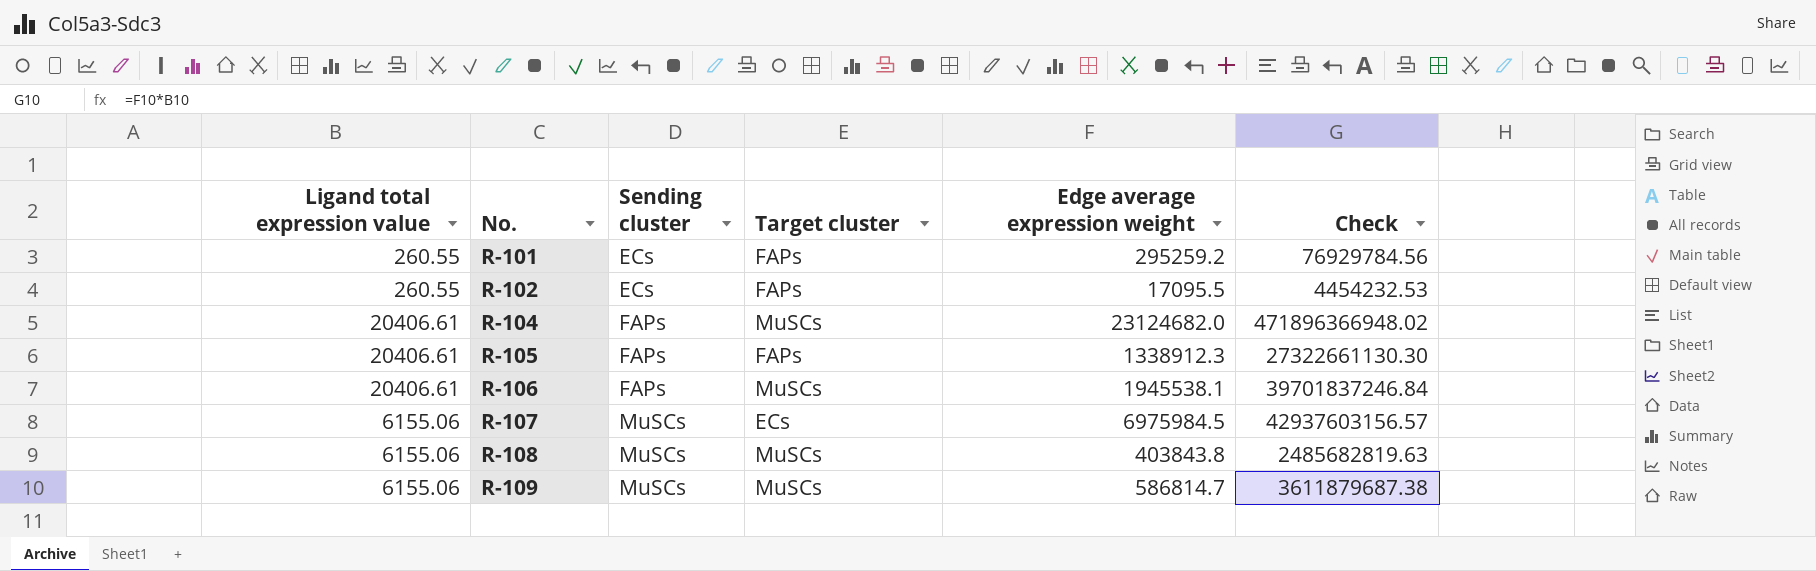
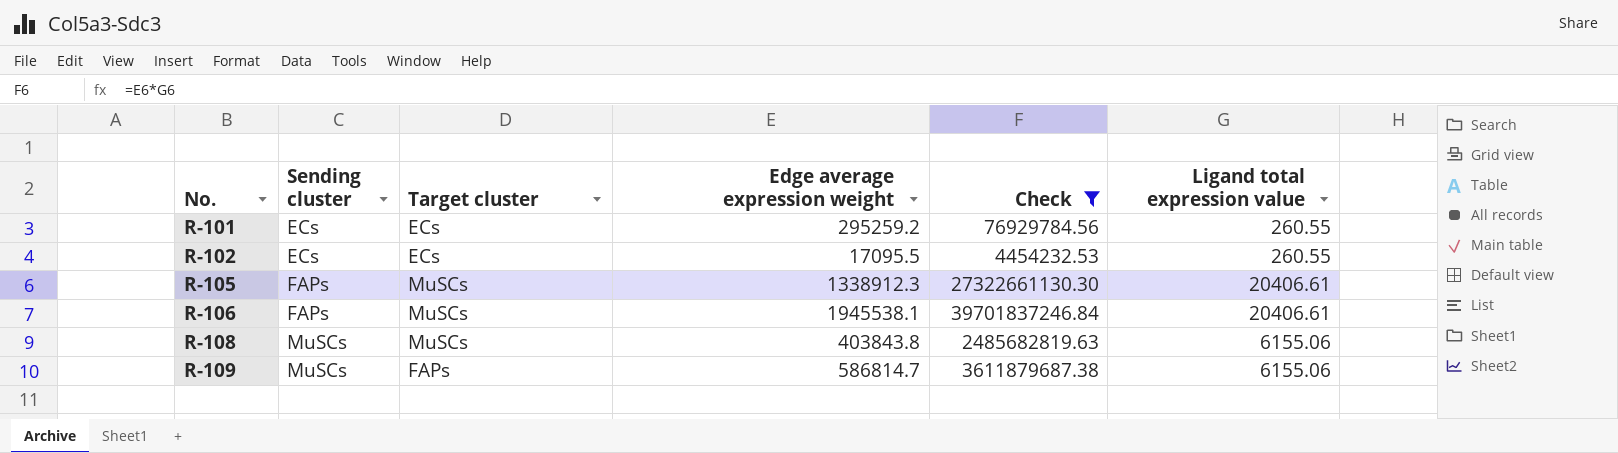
filter: none -> Check <= 39701837246.84
column Ligand total expression value | position: 1 -> 6
R-101 | Target cluster: FAPs -> ECs
R-102 | Target cluster: FAPs -> ECs
R-105 | Target cluster: FAPs -> MuSCs
R-109 | Target cluster: MuSCs -> FAPs

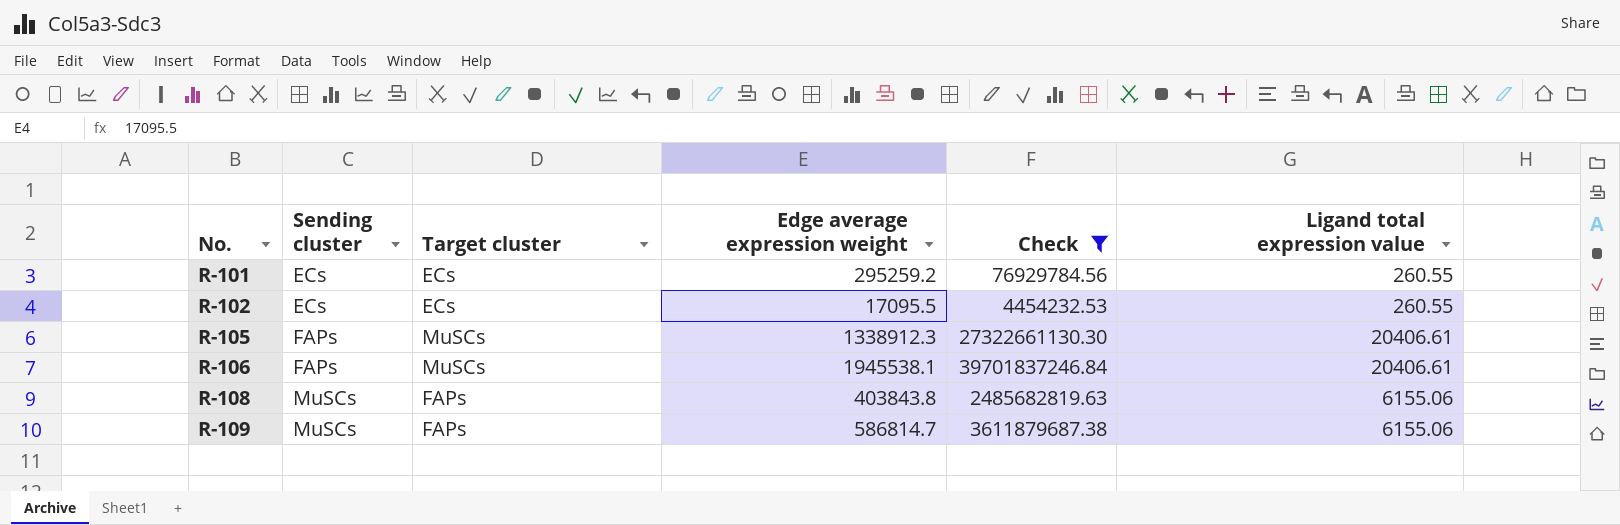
R-108 | Target cluster: MuSCs -> FAPs

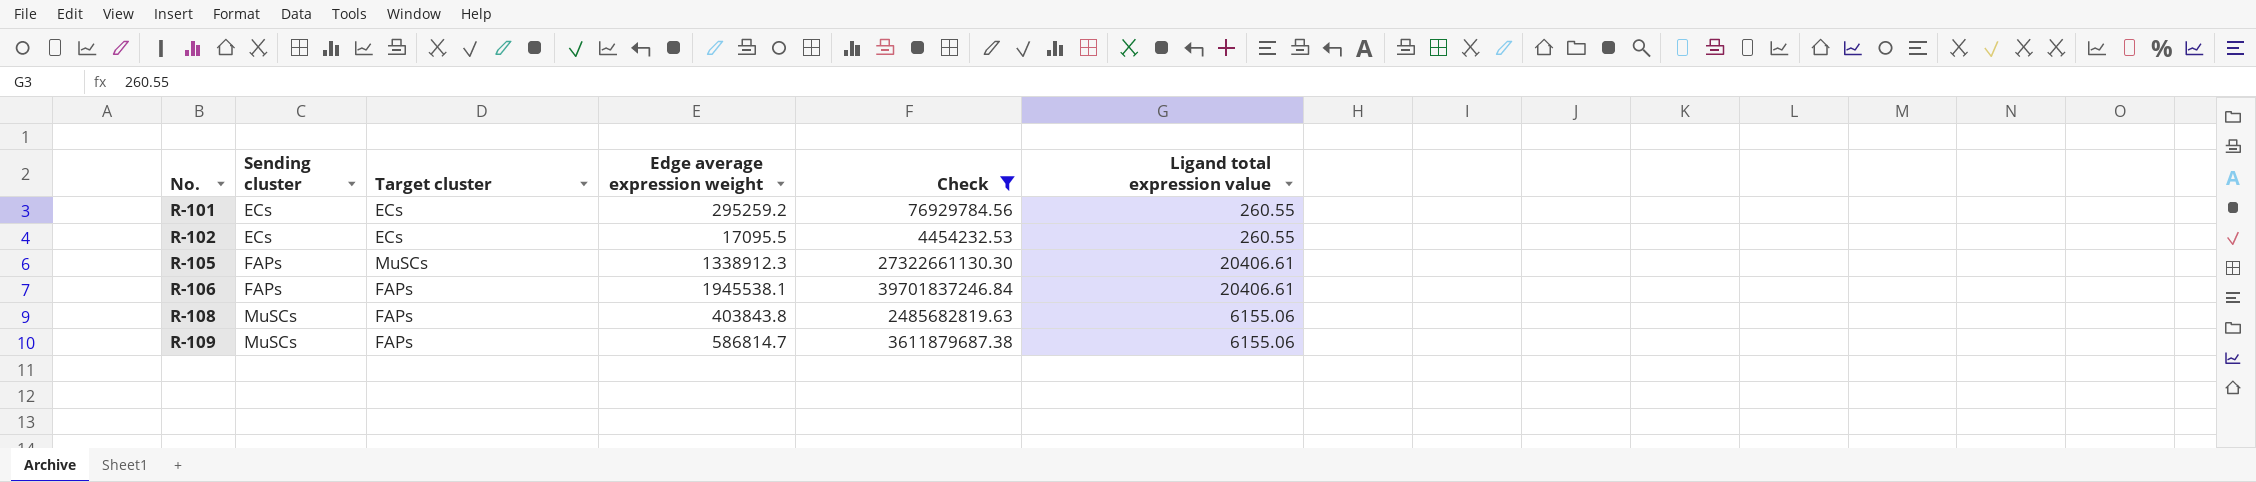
R-106 | Target cluster: MuSCs -> FAPs

